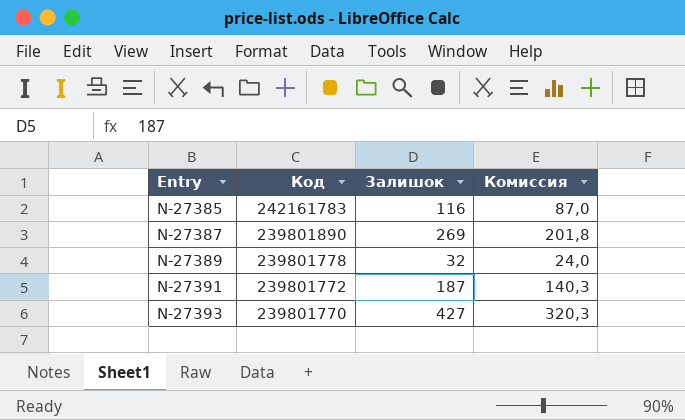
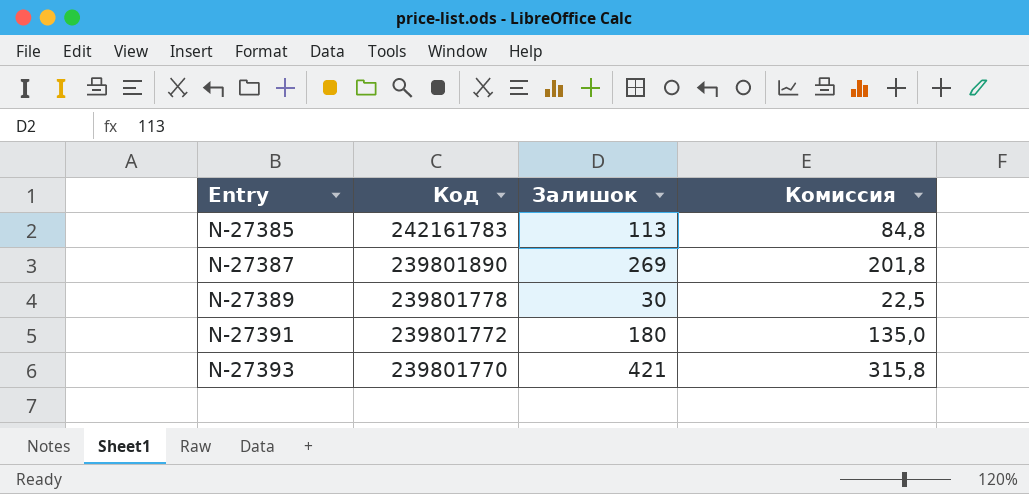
N-27385 | Залишок: 116 -> 113
N-27385 | Комиссия: 87,0 -> 84,8
N-27389 | Залишок: 32 -> 30
N-27389 | Комиссия: 24,0 -> 22,5
N-27391 | Залишок: 187 -> 180
N-27391 | Комиссия: 140,3 -> 135,0
N-27393 | Залишок: 427 -> 421
N-27393 | Комиссия: 320,3 -> 315,8

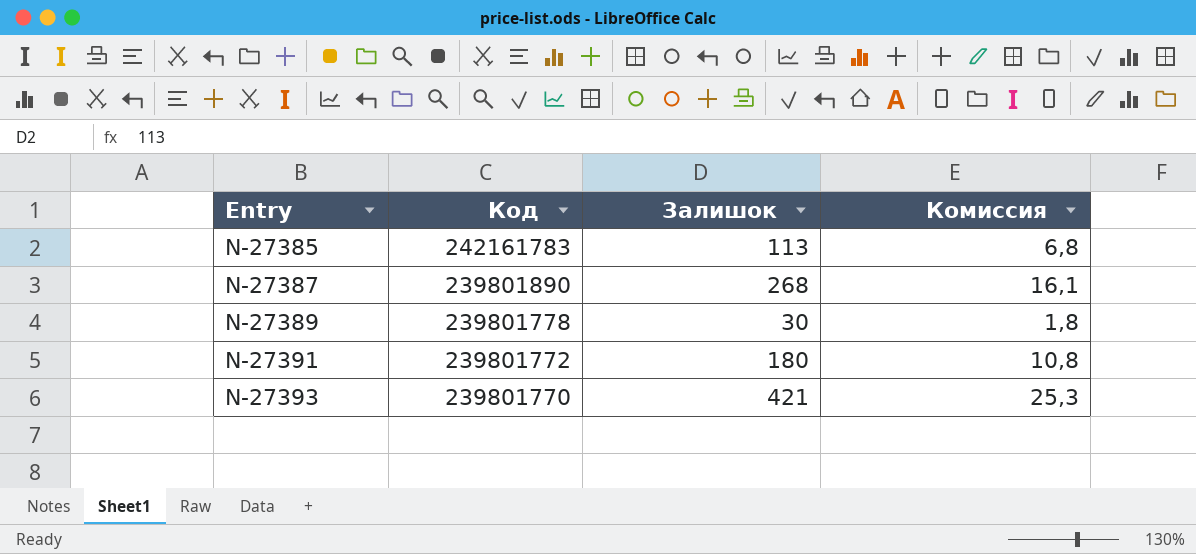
column Комиссия | formula: [Залишок] * 0,75 -> [Залишок] * 0,06
N-27387 | Залишок: 269 -> 268

